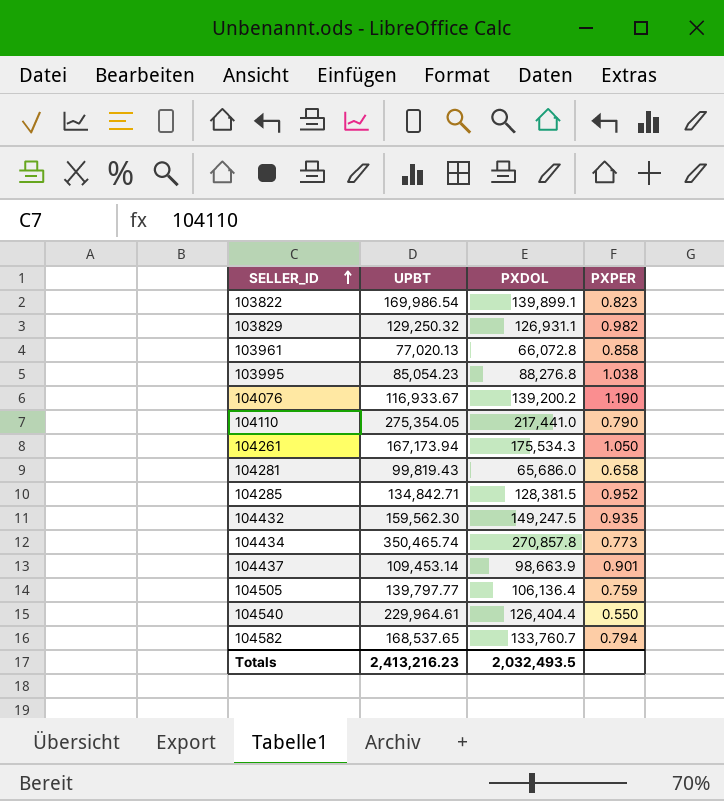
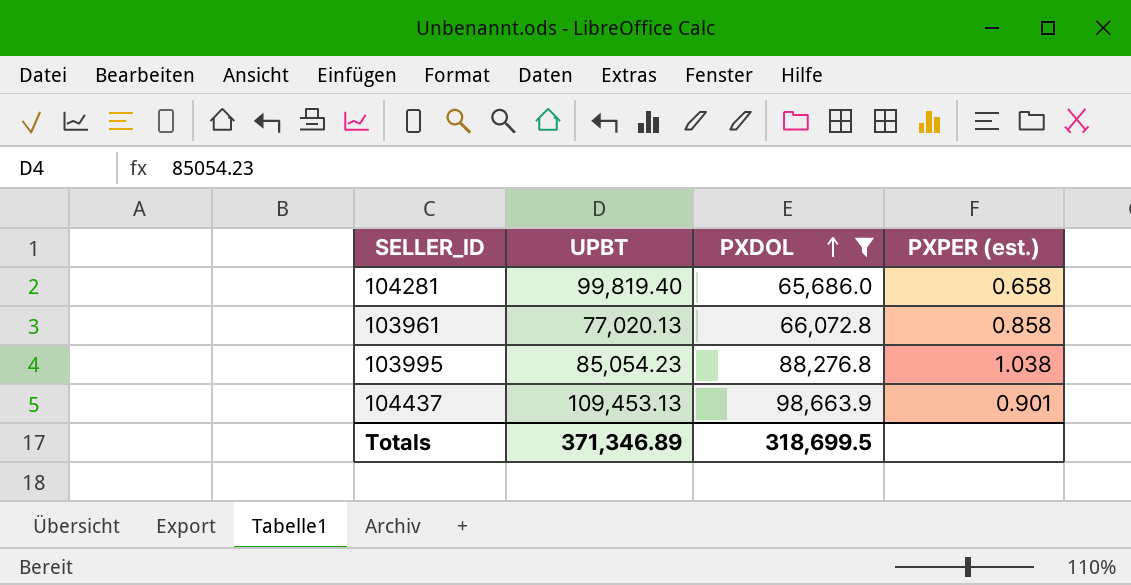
filter: none -> PXDOL <= 98,663.9
row order: SELLER_ID ascending -> PXDOL ascending
column name: PXPER -> PXPER (est.)
104281 | UPBT: 99,819.43 -> 99,819.40
104437 | UPBT: 109,453.14 -> 109,453.13
Totals | UPBT: 2,413,216.23 -> 371,346.89
Totals | PXDOL: 2,032,493.5 -> 318,699.5

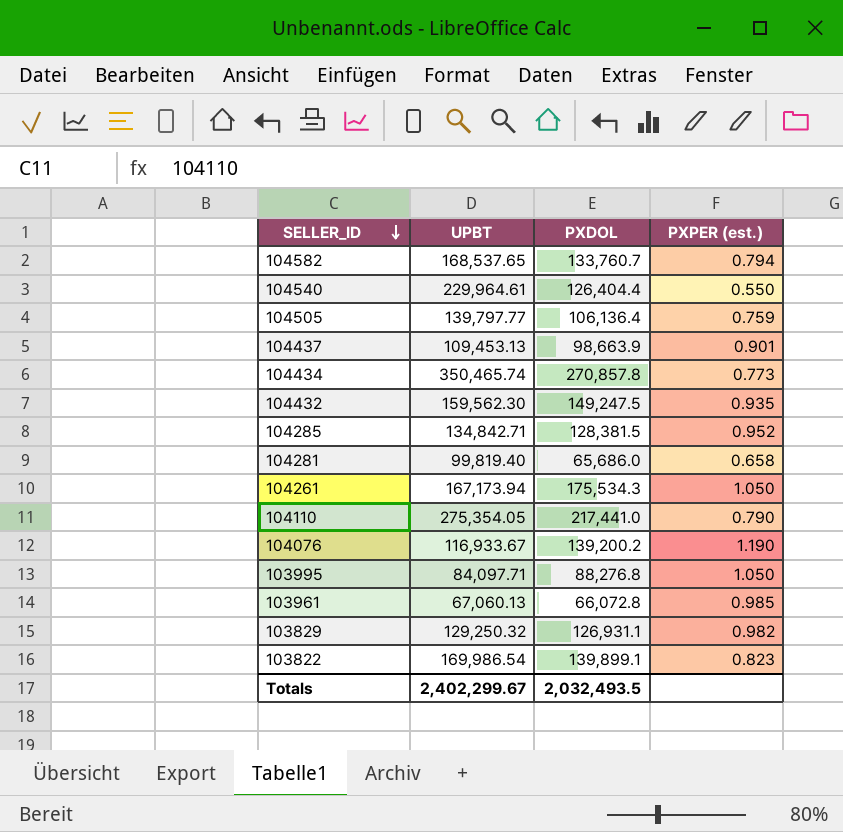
filter: PXDOL <= 98,663.9 -> none
row order: PXDOL ascending -> SELLER_ID descending
103995 | UPBT: 85,054.23 -> 84,097.71
103995 | PXPER (est.): 1.038 -> 1.050
103961 | UPBT: 77,020.13 -> 67,060.13
103961 | PXPER (est.): 0.858 -> 0.985
Totals | UPBT: 371,346.89 -> 2,402,299.67
Totals | PXDOL: 318,699.5 -> 2,032,493.5

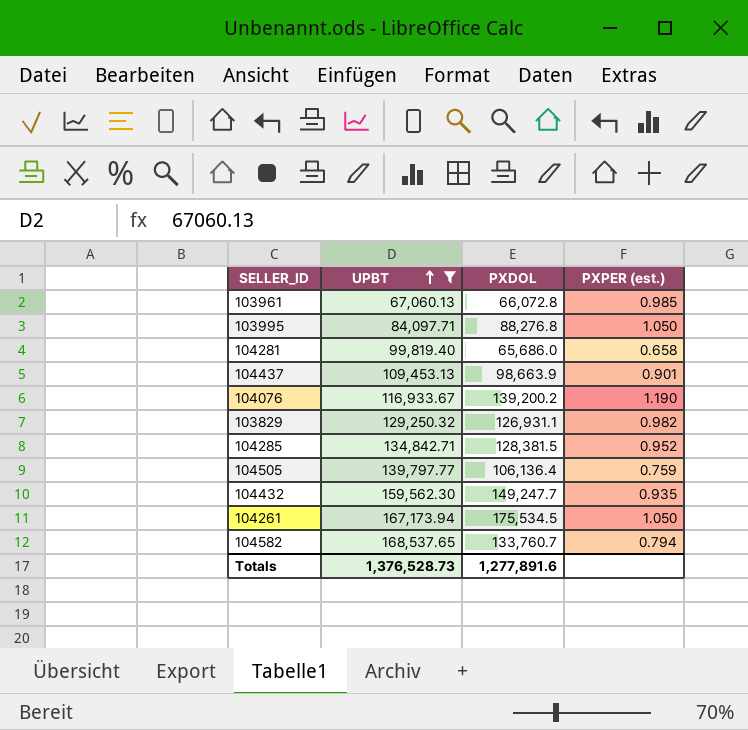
filter: none -> UPBT <= 168,537.65
row order: SELLER_ID descending -> UPBT ascending
104432 | PXDOL: 149,247.5 -> 149,247.7
104261 | PXDOL: 175,534.3 -> 175,534.5
Totals | UPBT: 2,402,299.67 -> 1,376,528.73
Totals | PXDOL: 2,032,493.5 -> 1,277,891.6

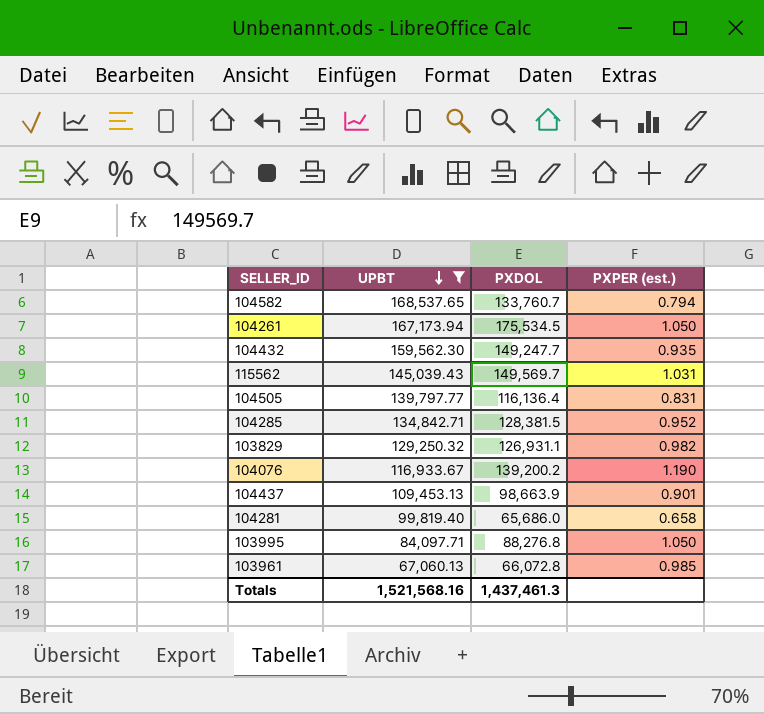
row order: UPBT ascending -> UPBT descending
row 115562: none -> 145,039.43 | 149,569.7 | 1.031
104505 | PXDOL: 106,136.4 -> 116,136.4
104505 | PXPER (est.): 0.759 -> 0.831
Totals | UPBT: 1,376,528.73 -> 1,521,568.16
Totals | PXDOL: 1,277,891.6 -> 1,437,461.3

